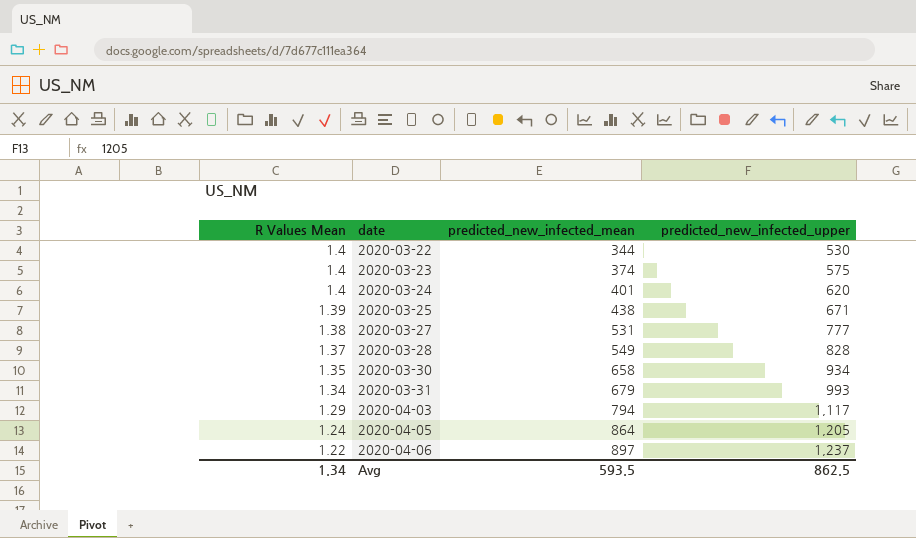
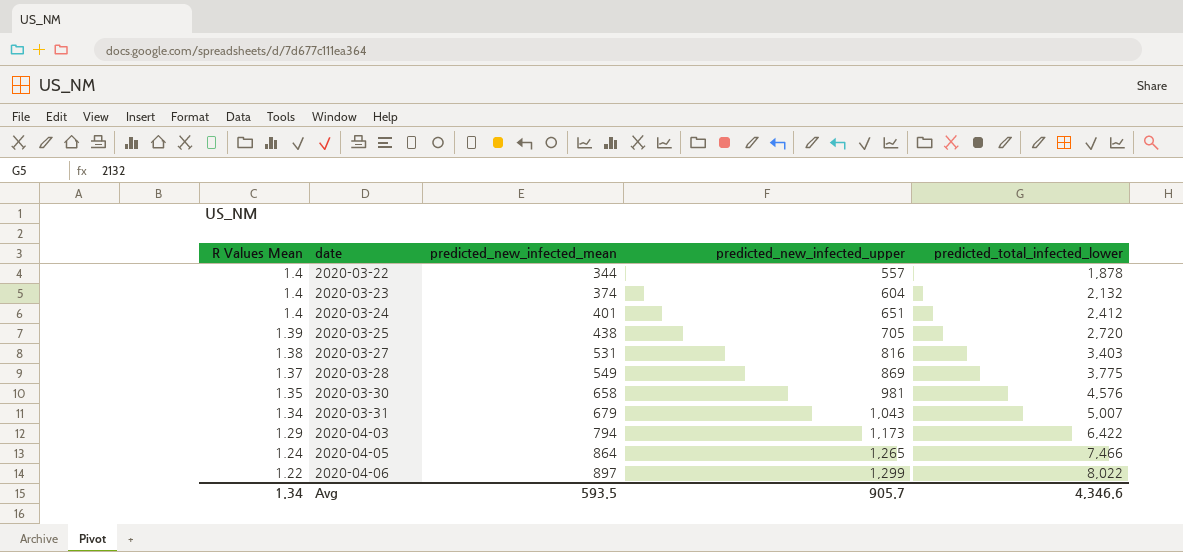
column predicted_total_infected_lower | position: none -> 5
2020-03-22 | predicted_new_infected_upper: 530 -> 557
2020-03-23 | predicted_new_infected_upper: 575 -> 604
2020-03-24 | predicted_new_infected_upper: 620 -> 651
2020-03-25 | predicted_new_infected_upper: 671 -> 705
2020-03-27 | predicted_new_infected_upper: 777 -> 816
2020-03-28 | predicted_new_infected_upper: 828 -> 869
2020-03-30 | predicted_new_infected_upper: 934 -> 981
2020-03-31 | predicted_new_infected_upper: 993 -> 1,043
2020-04-03 | predicted_new_infected_upper: 1,117 -> 1,173
2020-04-05 | predicted_new_infected_upper: 1,205 -> 1,265
2020-04-06 | predicted_new_infected_upper: 1,237 -> 1,299
Avg | predicted_new_infected_upper: 862.5 -> 905.7

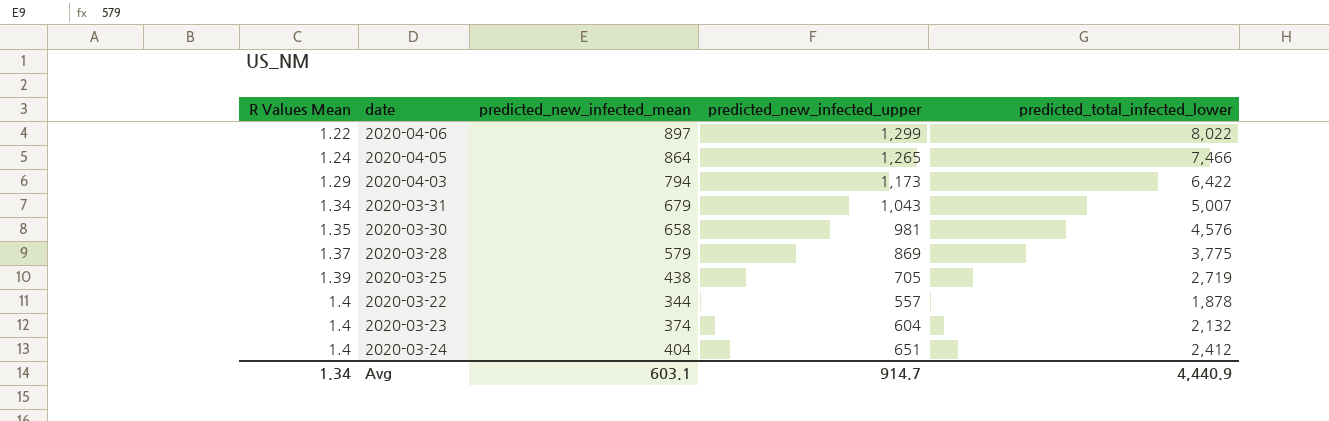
row order: R Values Mean descending -> R Values Mean ascending
row 2020-03-27: 1.38 | 531 | 816 | 3,403 -> none
2020-03-28 | predicted_new_infected_mean: 549 -> 579
2020-03-25 | predicted_total_infected_lower: 2,720 -> 2,719
2020-03-24 | predicted_new_infected_mean: 401 -> 404
Avg | predicted_new_infected_mean: 593.5 -> 603.1
Avg | predicted_new_infected_upper: 905.7 -> 914.7
Avg | predicted_total_infected_lower: 4,346.6 -> 4,440.9

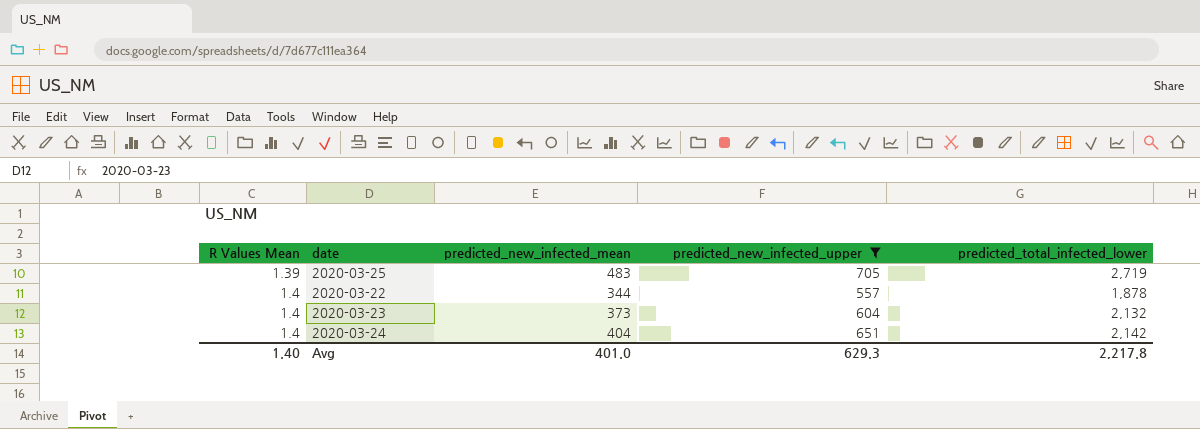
filter: none -> predicted_new_infected_upper <= 705
2020-03-25 | predicted_new_infected_mean: 438 -> 483
2020-03-23 | predicted_new_infected_mean: 374 -> 373
2020-03-24 | predicted_total_infected_lower: 2,412 -> 2,142
Avg | R Values Mean: 1.34 -> 1.40
Avg | predicted_new_infected_mean: 603.1 -> 401.0
Avg | predicted_new_infected_upper: 914.7 -> 629.3
Avg | predicted_total_infected_lower: 4,440.9 -> 2,217.8

